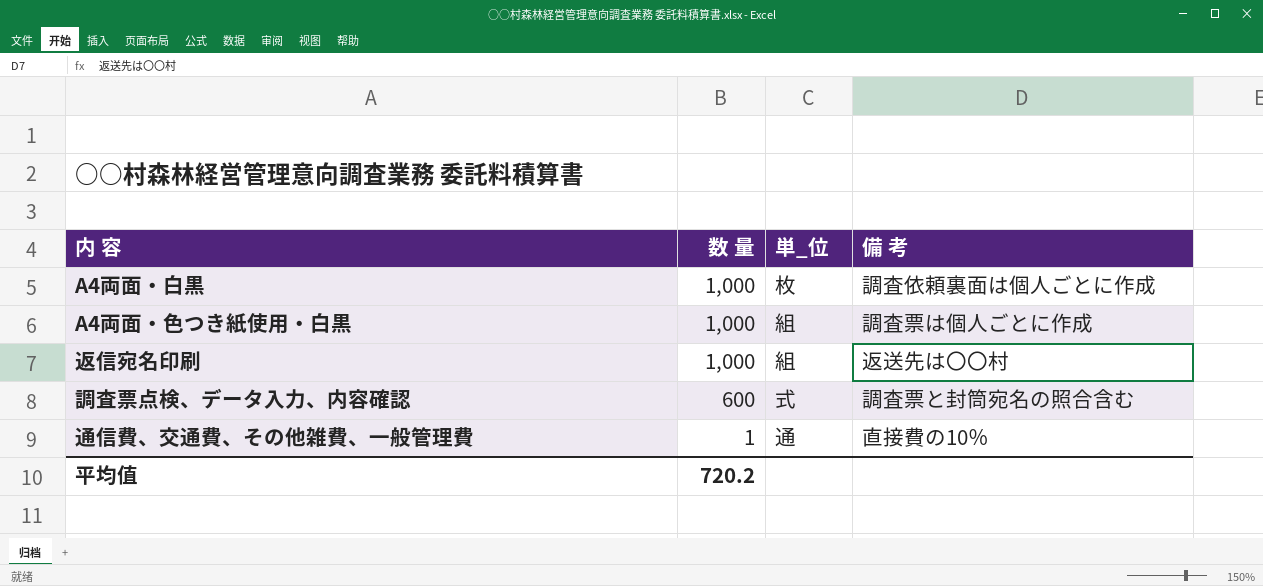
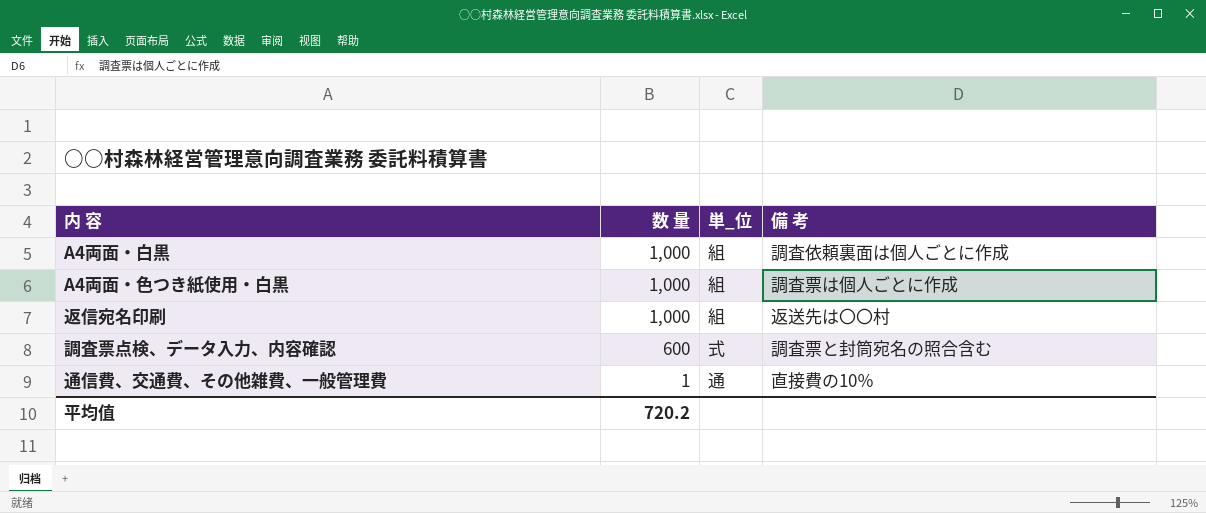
A4両面・白黒 | 単_位: 枚 -> 組

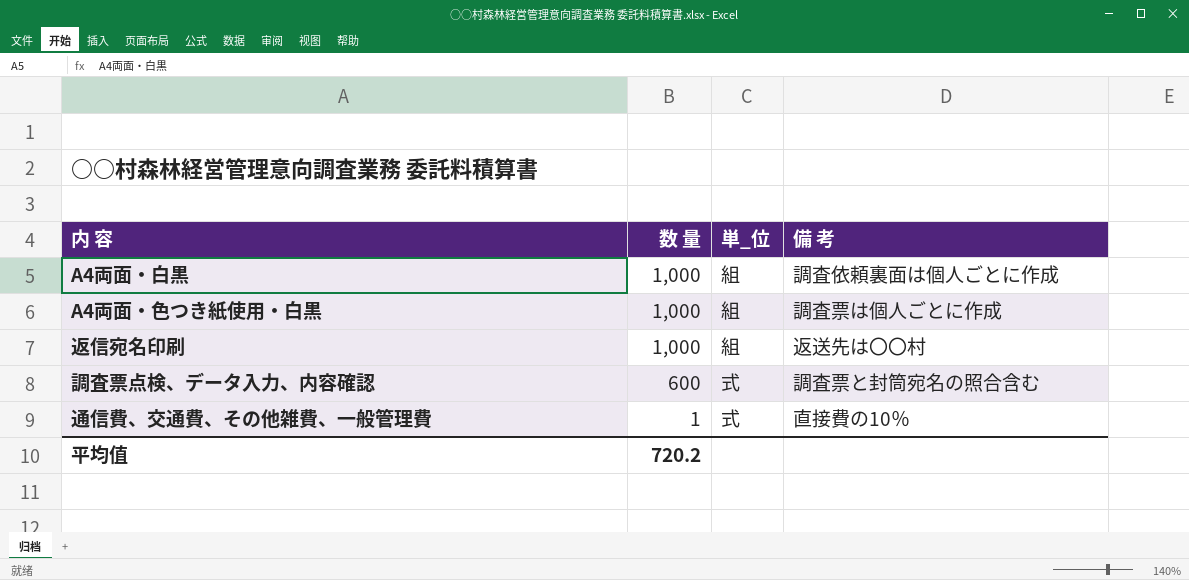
通信費、交通費、その他雑費、一般管理費 | 単_位: 通 -> 式

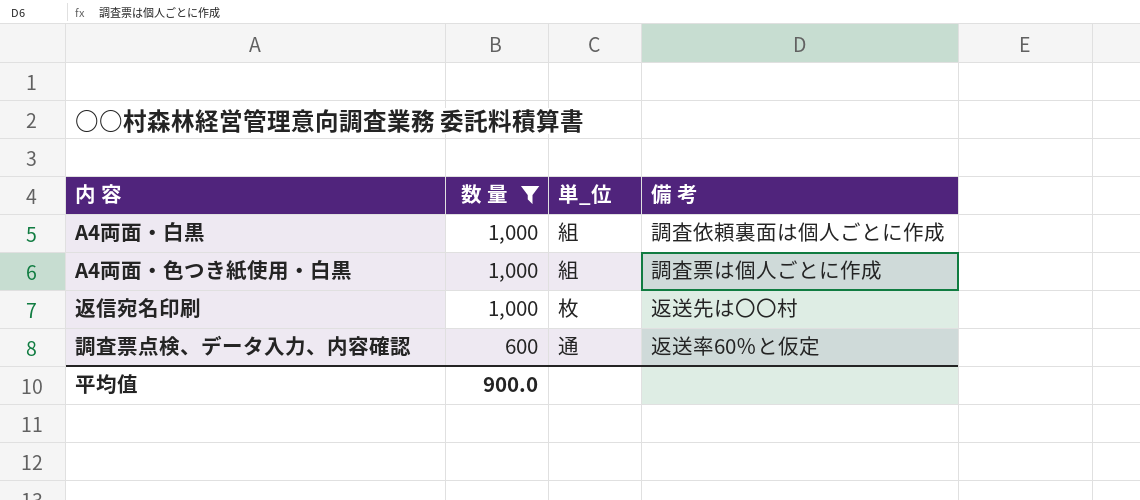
filter: none -> 数 量 != 1
返信宛名印刷 | 単_位: 組 -> 枚
調査票点検、データ入力、内容確認 | 単_位: 式 -> 通
調査票点検、データ入力、内容確認 | 備 考: 調査票と封筒宛名の照合含む -> 返送率60％と仮定
平均值 | 数 量: 720.2 -> 900.0

